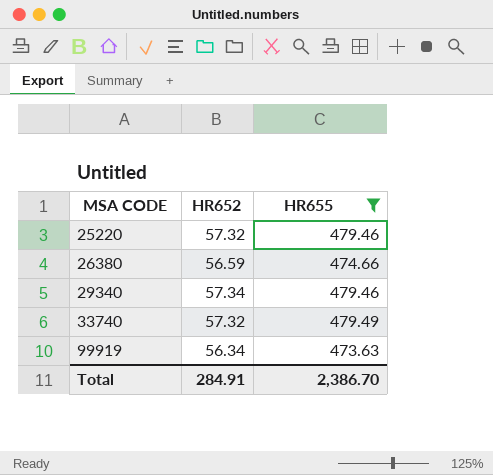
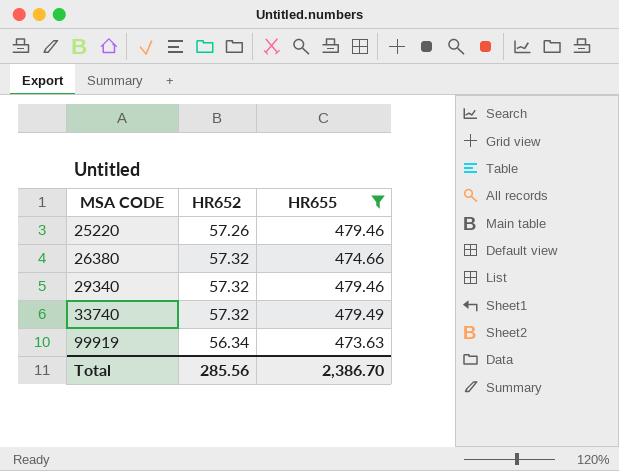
25220 | HR652: 57.32 -> 57.26
26380 | HR652: 56.59 -> 57.32
29340 | HR652: 57.34 -> 57.32
Total | HR652: 284.91 -> 285.56

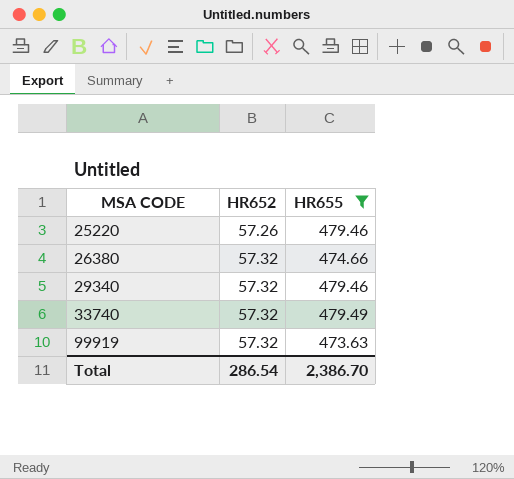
99919 | HR652: 56.34 -> 57.32
Total | HR652: 285.56 -> 286.54

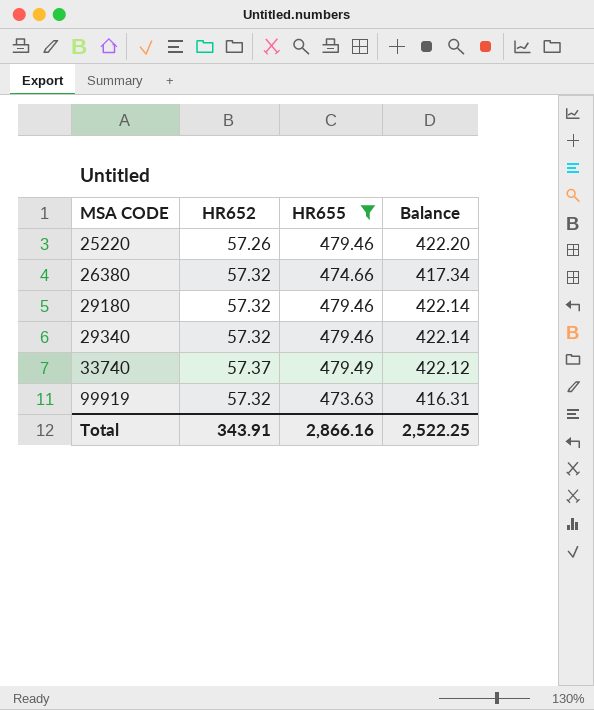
column Balance | formula: none -> [HR655] - [HR652]
row 29180: none -> 57.32 | 479.46 | 422.14
33740 | HR652: 57.32 -> 57.37
Total | HR652: 286.54 -> 343.91
Total | HR655: 2,386.70 -> 2,866.16

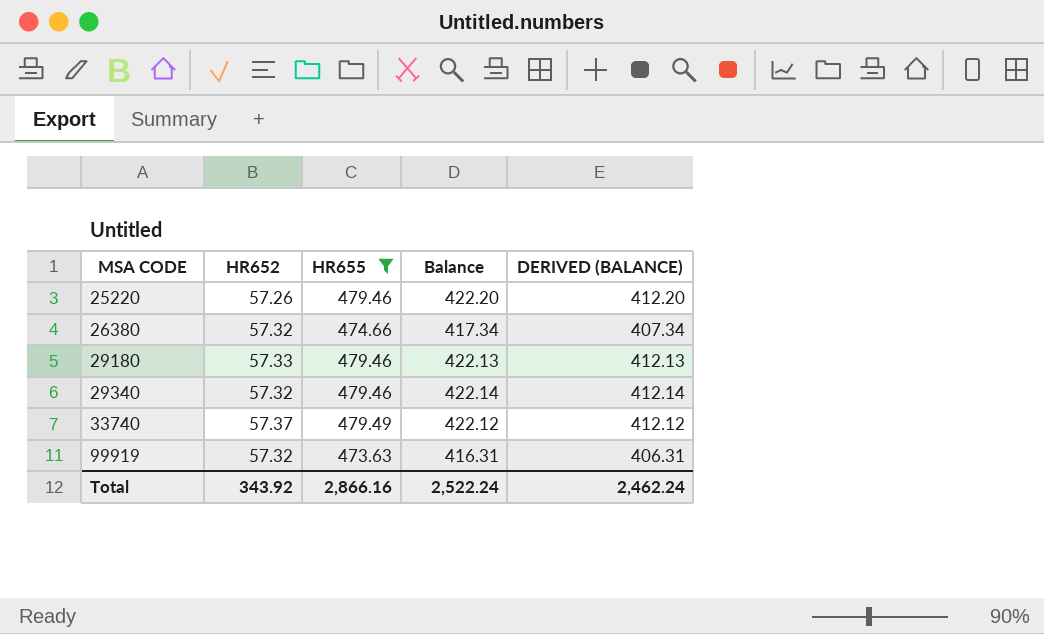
column DERIVED (BALANCE) | formula: none -> [Balance] - 10
29180 | HR652: 57.32 -> 57.33
29180 | Balance: 422.14 -> 422.13
Total | HR652: 343.91 -> 343.92
Total | Balance: 2,522.25 -> 2,522.24

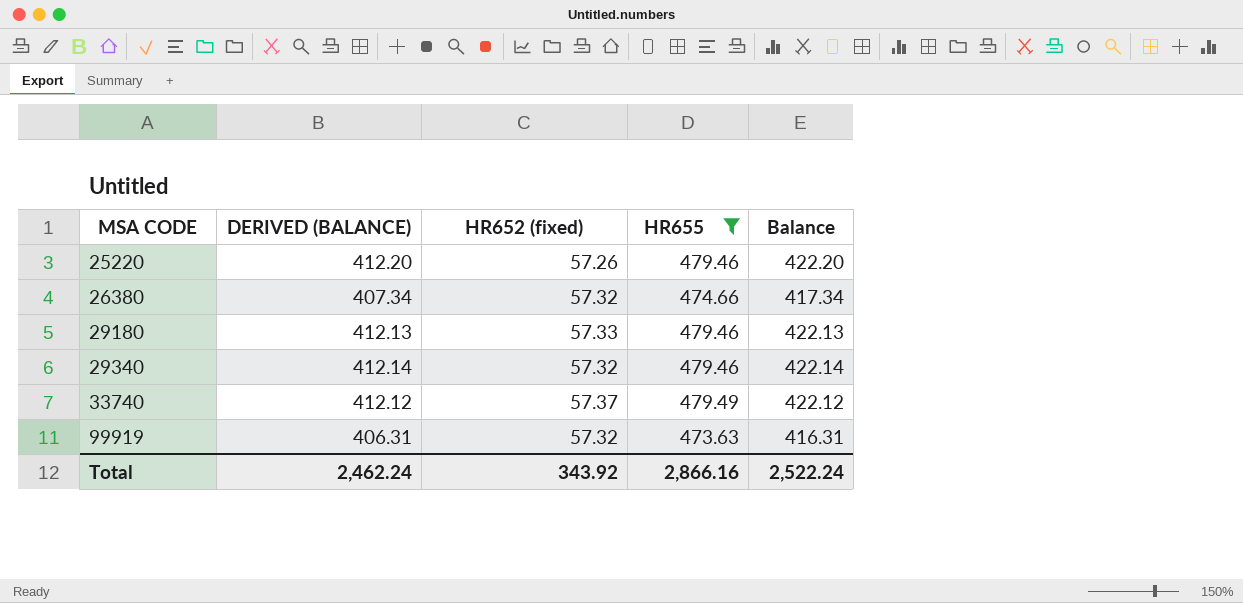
column DERIVED (BALANCE) | position: 5 -> 2
column name: HR652 -> HR652 (fixed)

